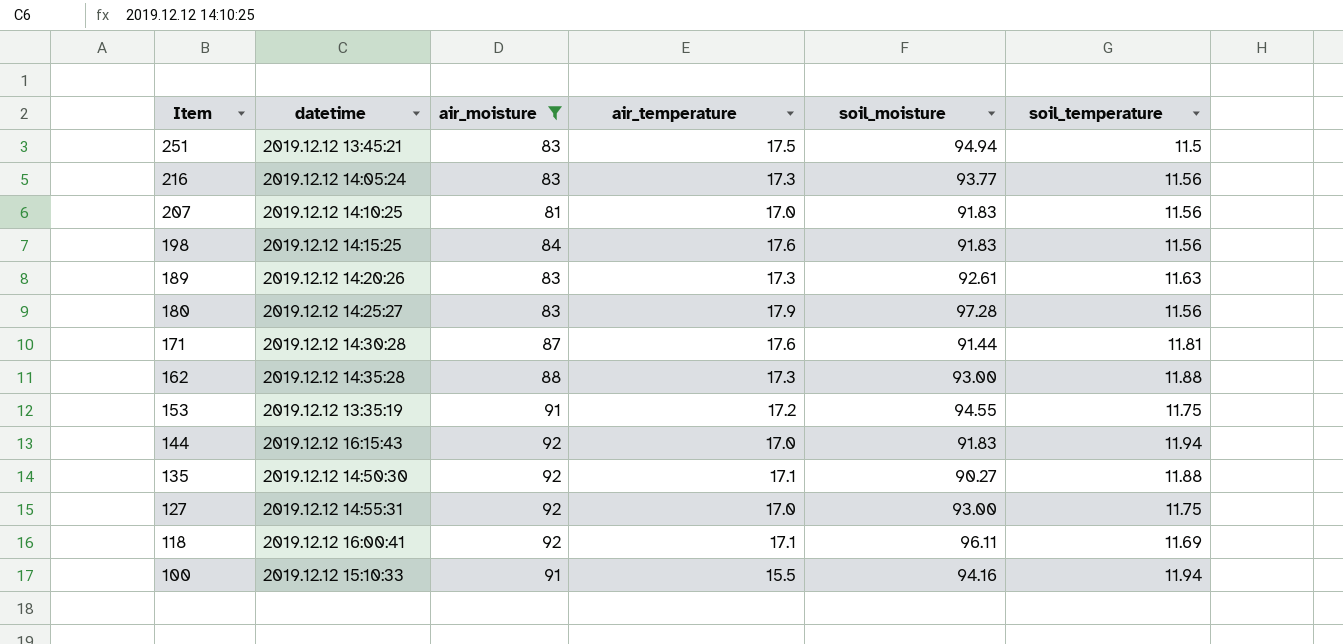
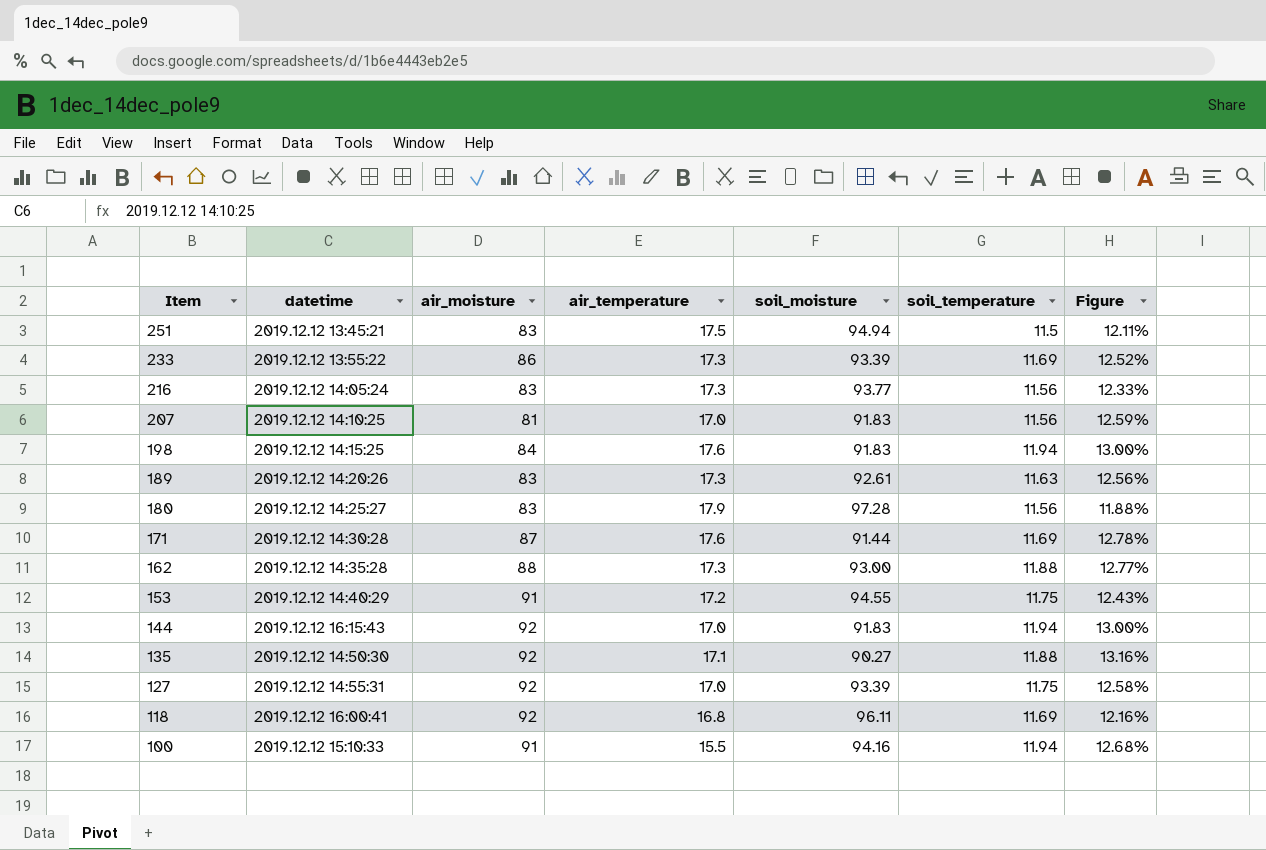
filter: air_moisture != 86 -> none
column Figure | formula: none -> [soil_temperature] / [soil_moisture]
198 | soil_temperature: 11.56 -> 11.94
171 | soil_temperature: 11.81 -> 11.69
153 | datetime: 2019.12.12 13:35:19 -> 2019.12.12 14:40:29
127 | soil_moisture: 93.00 -> 93.39
118 | air_temperature: 17.1 -> 16.8

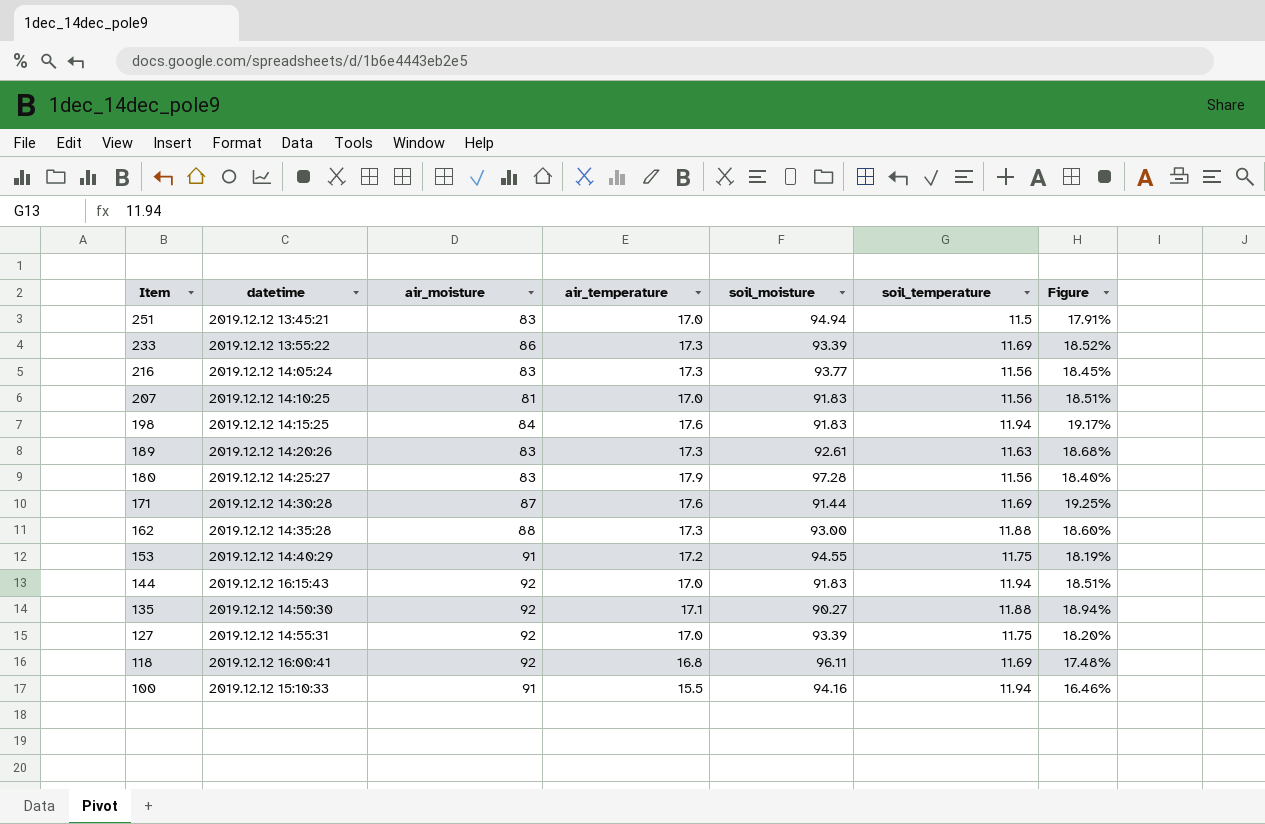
column Figure | formula: [soil_temperature] / [soil_moisture] -> [air_temperature] / [soil_moisture]
251 | air_temperature: 17.5 -> 17.0

